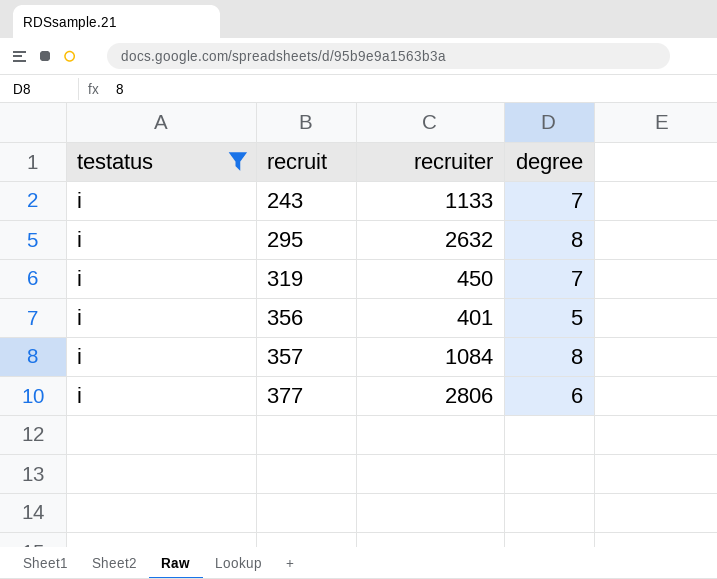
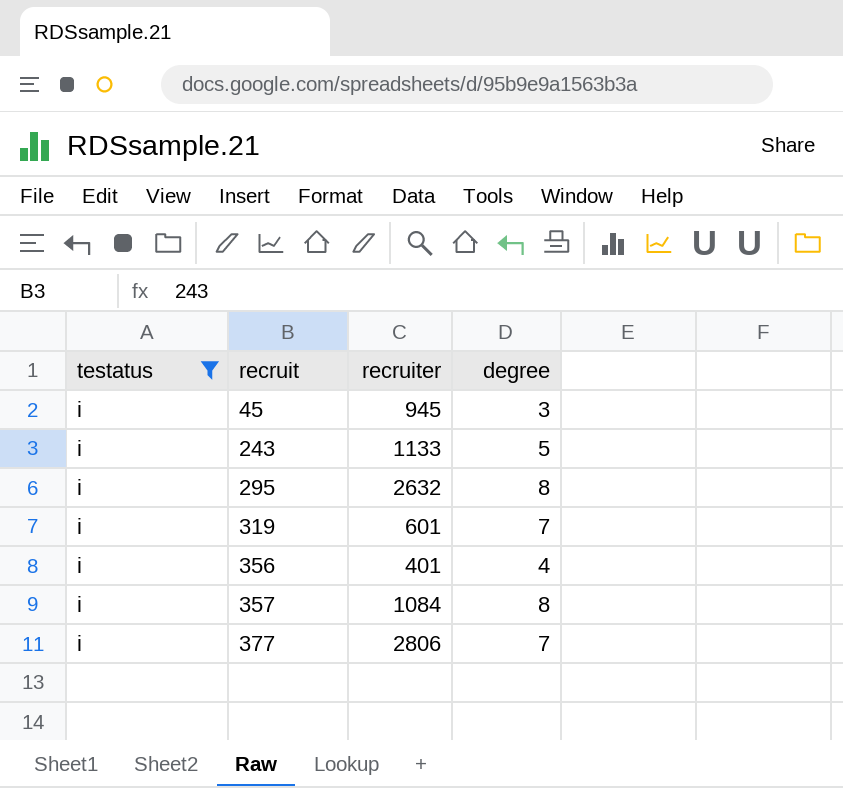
row 45: none -> i | 945 | 3
243 | degree: 7 -> 5
319 | recruiter: 450 -> 601
356 | degree: 5 -> 4
377 | degree: 6 -> 7

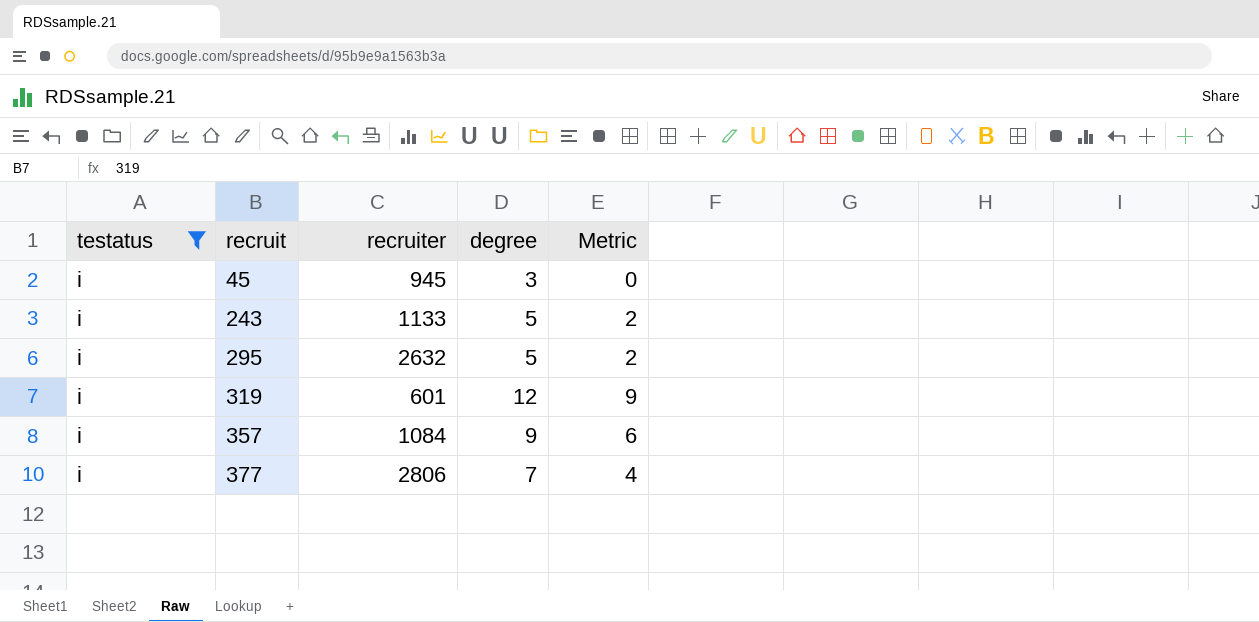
column Metric | formula: none -> [degree] - 3
row 356: i | 401 | 4 -> none
295 | degree: 8 -> 5
319 | degree: 7 -> 12
357 | degree: 8 -> 9

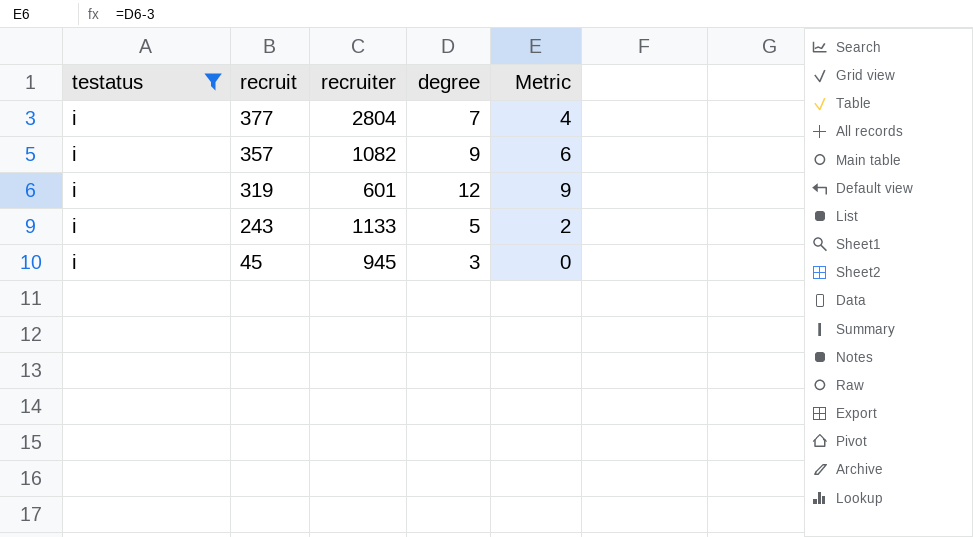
row order: recruit ascending -> recruit descending
row 295: i | 2632 | 5 | 2 -> none
377 | recruiter: 2806 -> 2804
357 | recruiter: 1084 -> 1082

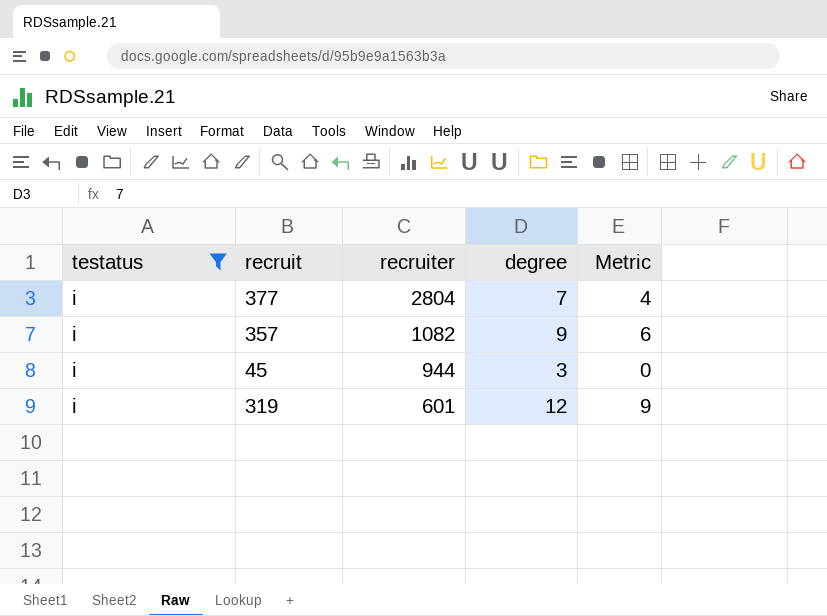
row order: recruit descending -> recruiter descending
row 243: i | 1133 | 5 | 2 -> none
45 | recruiter: 945 -> 944

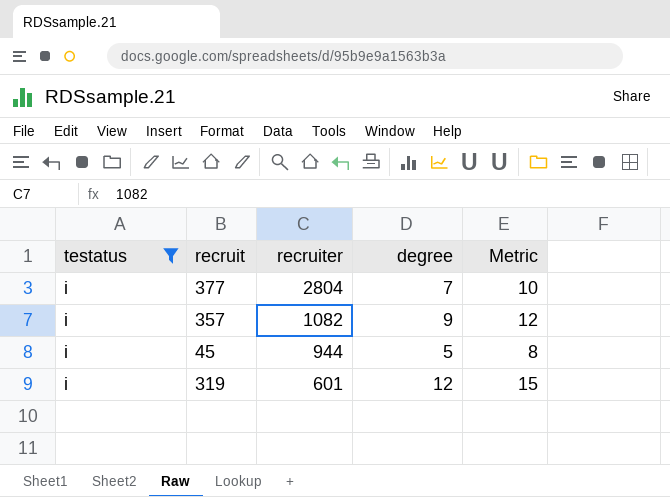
column Metric | formula: [degree] - 3 -> [degree] + 3
45 | degree: 3 -> 5

